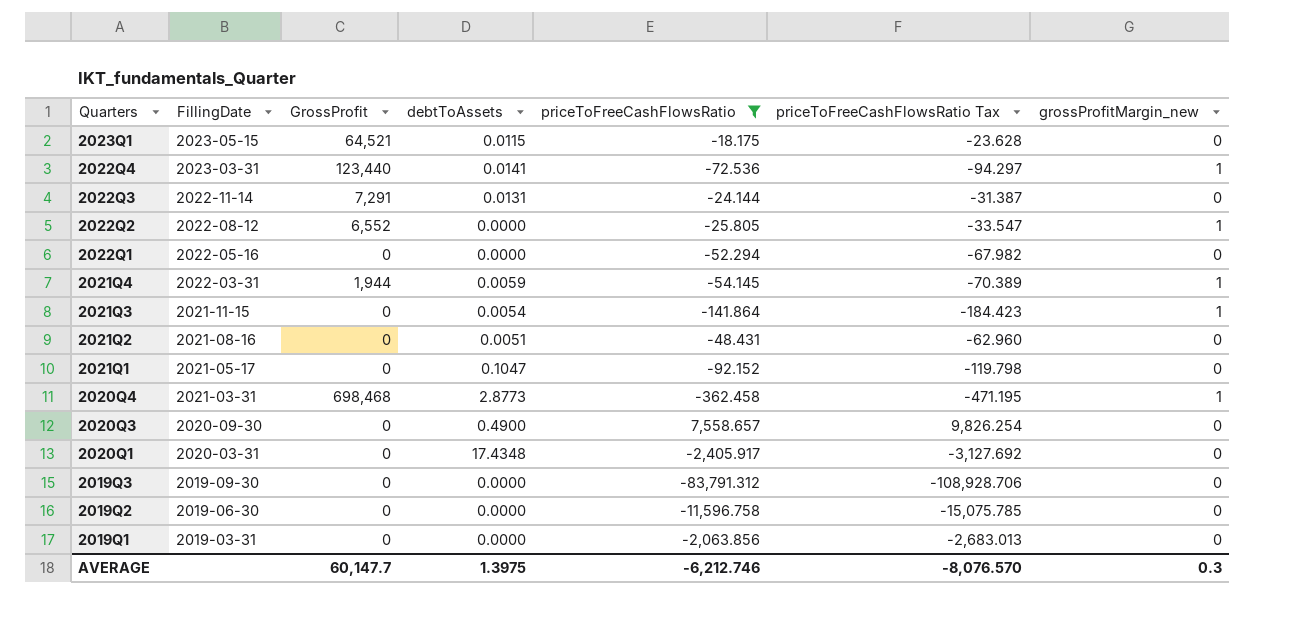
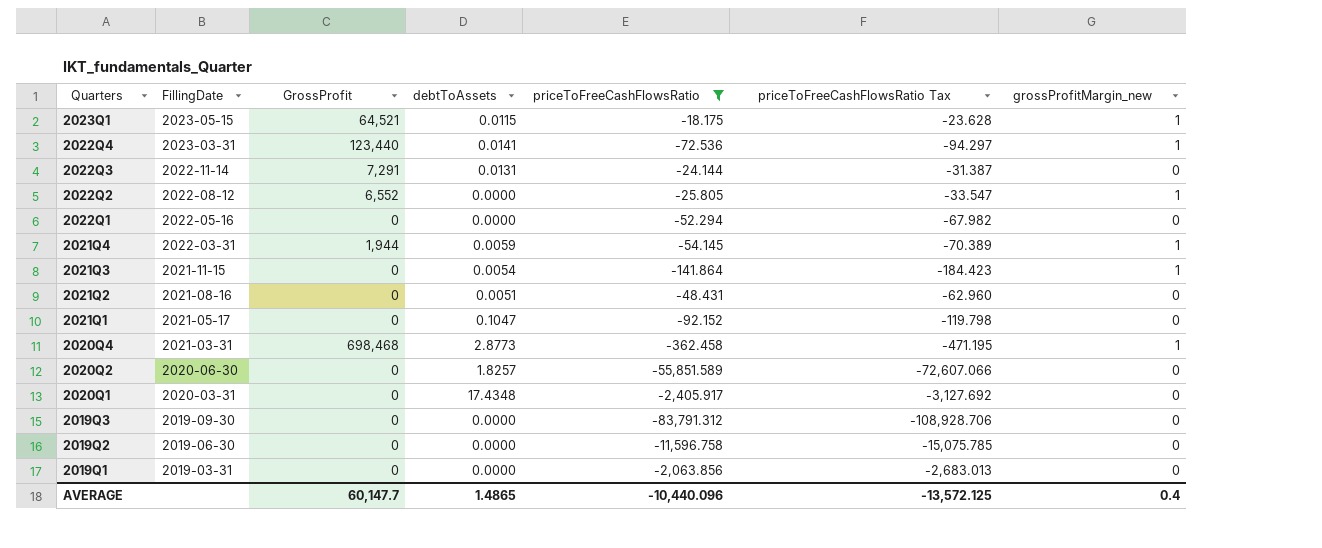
row 2020Q3: 2020-09-30 | 0 | 0.4900 | 7,558.657 | 9,826.254 | 0 -> none
2023Q1 | grossProfitMargin_new: 0 -> 1
row 2020Q2: none -> 2020-06-30 | 0 | 1.8257 | -55,851.589 | -72,607.066 | 0
AVERAGE | debtToAssets: 1.3975 -> 1.4865
AVERAGE | priceToFreeCashFlowsRatio: -6,212.746 -> -10,440.096
AVERAGE | priceToFreeCashFlowsRatio Tax: -8,076.570 -> -13,572.125
AVERAGE | grossProfitMargin_new: 0.3 -> 0.4

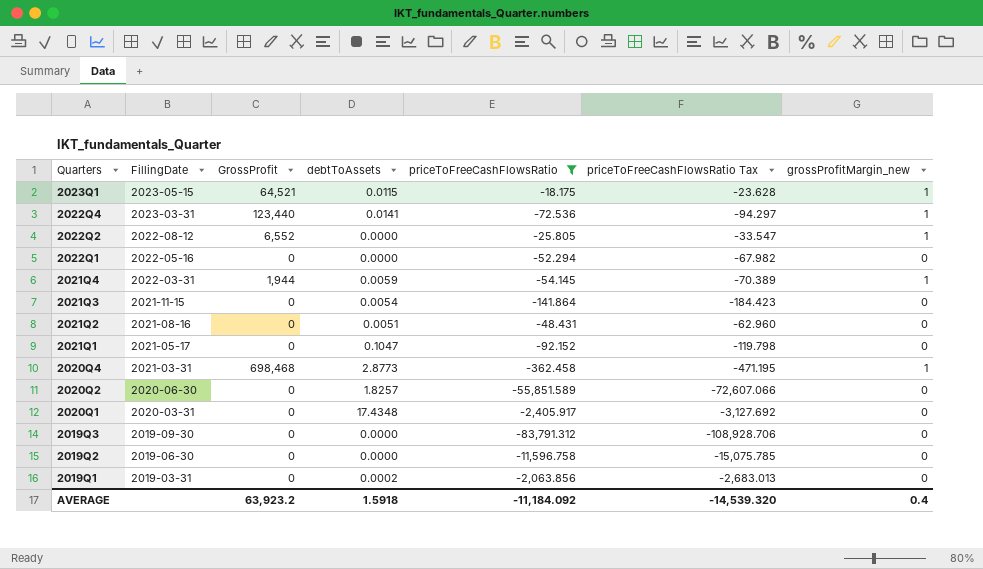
row 2022Q3: 2022-11-14 | 7,291 | 0.0131 | -24.144 | -31.387 | 0 -> none
2021Q3 | grossProfitMargin_new: 1 -> 0
2019Q1 | debtToAssets: 0.0000 -> 0.0002
AVERAGE | GrossProfit: 60,147.7 -> 63,923.2
AVERAGE | debtToAssets: 1.4865 -> 1.5918
AVERAGE | priceToFreeCashFlowsRatio: -10,440.096 -> -11,184.092
AVERAGE | priceToFreeCashFlowsRatio Tax: -13,572.125 -> -14,539.320

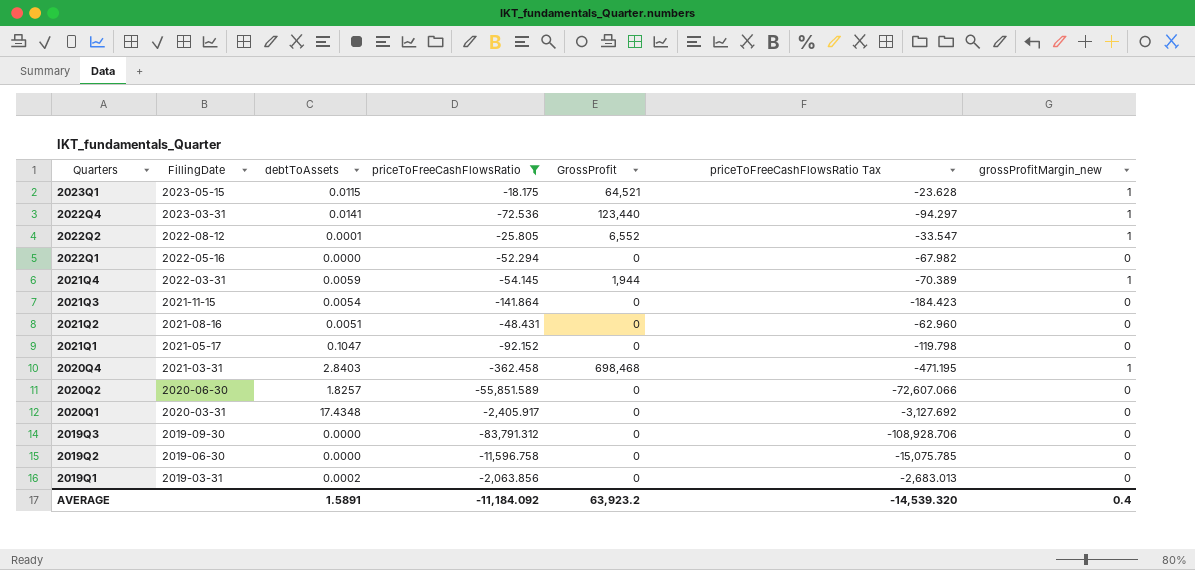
column GrossProfit | position: 3 -> 5
2022Q2 | debtToAssets: 0.0000 -> 0.0001
2020Q4 | debtToAssets: 2.8773 -> 2.8403
AVERAGE | debtToAssets: 1.5918 -> 1.5891

